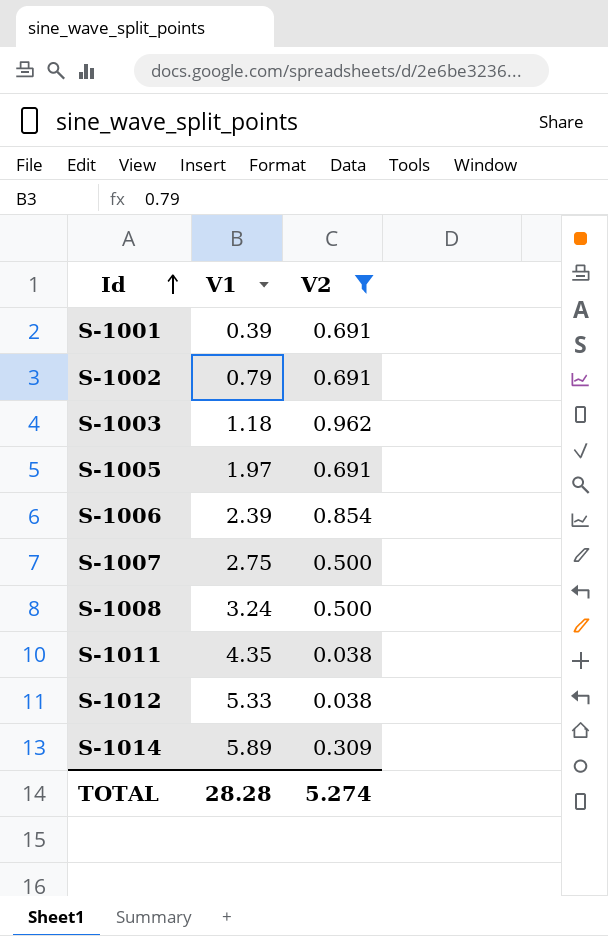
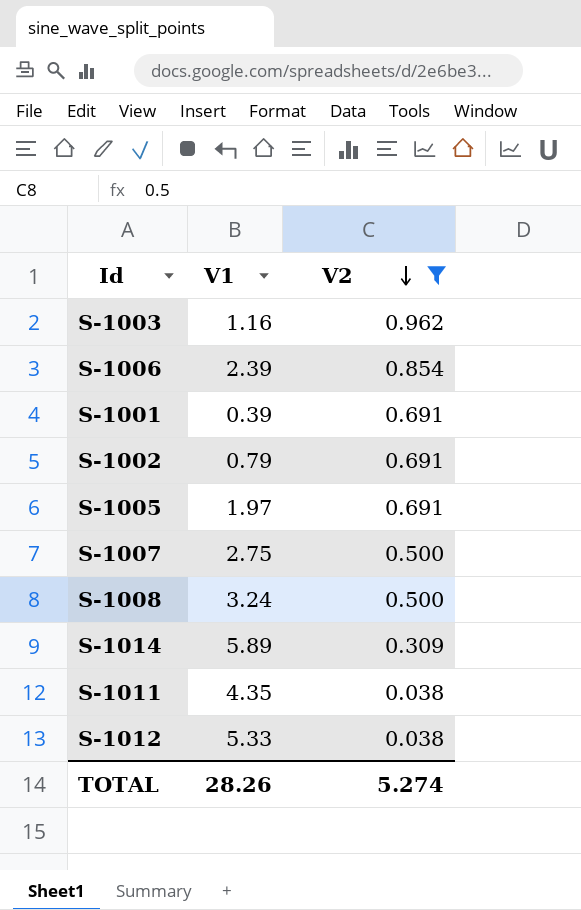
row order: Id ascending -> V2 descending
S-1003 | V1: 1.18 -> 1.16
TOTAL | V1: 28.28 -> 28.26

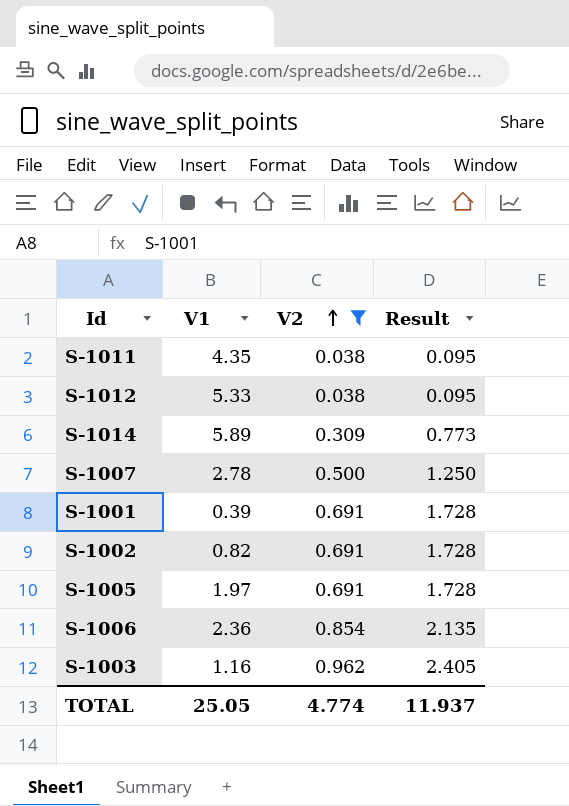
row order: V2 descending -> V2 ascending
column Result | formula: none -> [V2] * 2.5
row S-1008: 3.24 | 0.500 -> none
S-1007 | V1: 2.75 -> 2.78
S-1002 | V1: 0.79 -> 0.82
S-1006 | V1: 2.39 -> 2.36
TOTAL | V1: 28.26 -> 25.05
TOTAL | V2: 5.274 -> 4.774

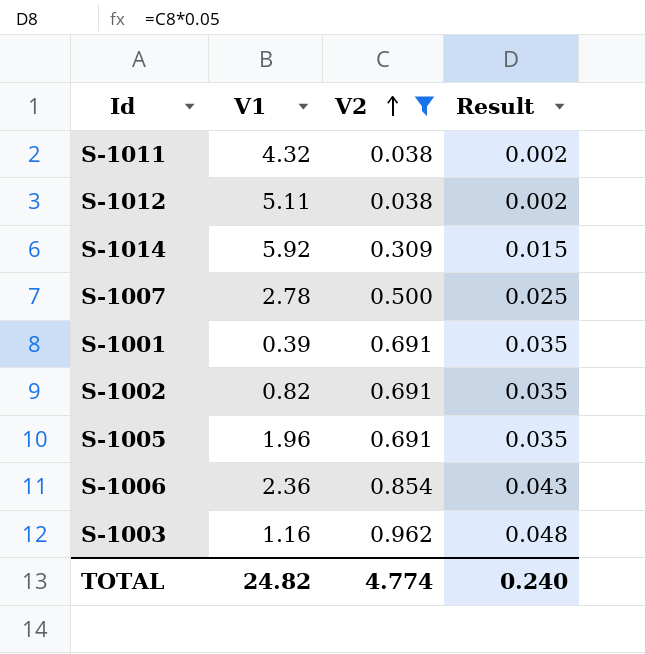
column Result | formula: [V2] * 2.5 -> [V2] * 0.05
S-1011 | V1: 4.35 -> 4.32
S-1012 | V1: 5.33 -> 5.11
S-1014 | V1: 5.89 -> 5.92
S-1005 | V1: 1.97 -> 1.96
TOTAL | V1: 25.05 -> 24.82
TOTAL | Result: 11.937 -> 0.240

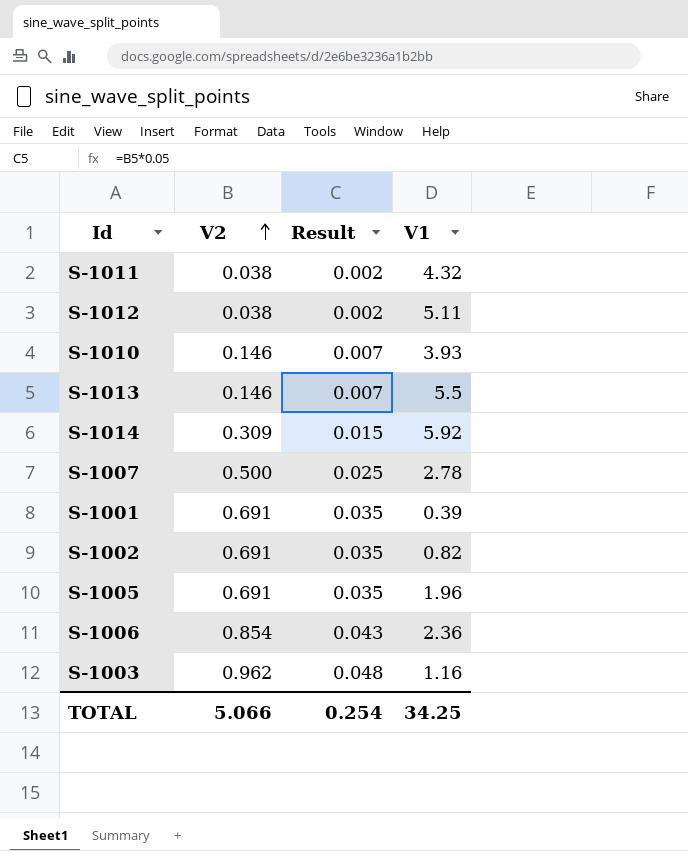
filter: V2 != 0.146 -> none
column V1 | position: 2 -> 4
TOTAL | V2: 4.774 -> 5.066
TOTAL | Result: 0.240 -> 0.254
TOTAL | V1: 24.82 -> 34.25

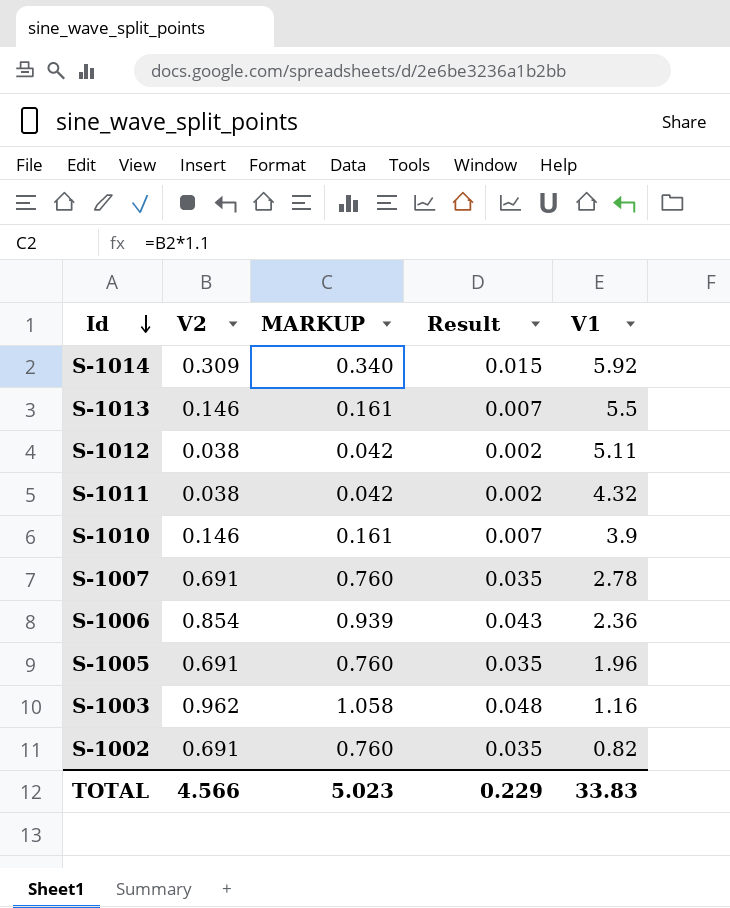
row order: V2 ascending -> Id descending
column MARKUP | formula: none -> [V2] * 1.1
row S-1001: 0.691 | 0.035 | 0.39 -> none
S-1010 | V1: 3.93 -> 3.9
S-1007 | V2: 0.500 -> 0.691
S-1007 | Result: 0.025 -> 0.035
TOTAL | V2: 5.066 -> 4.566
TOTAL | Result: 0.254 -> 0.229
TOTAL | V1: 34.25 -> 33.83

